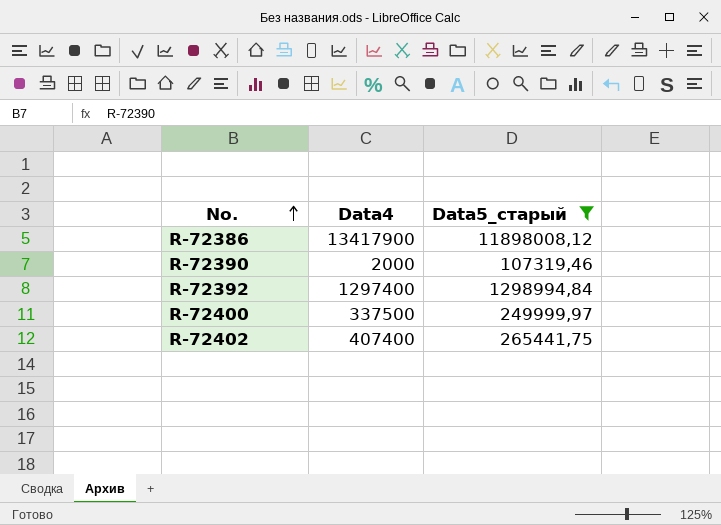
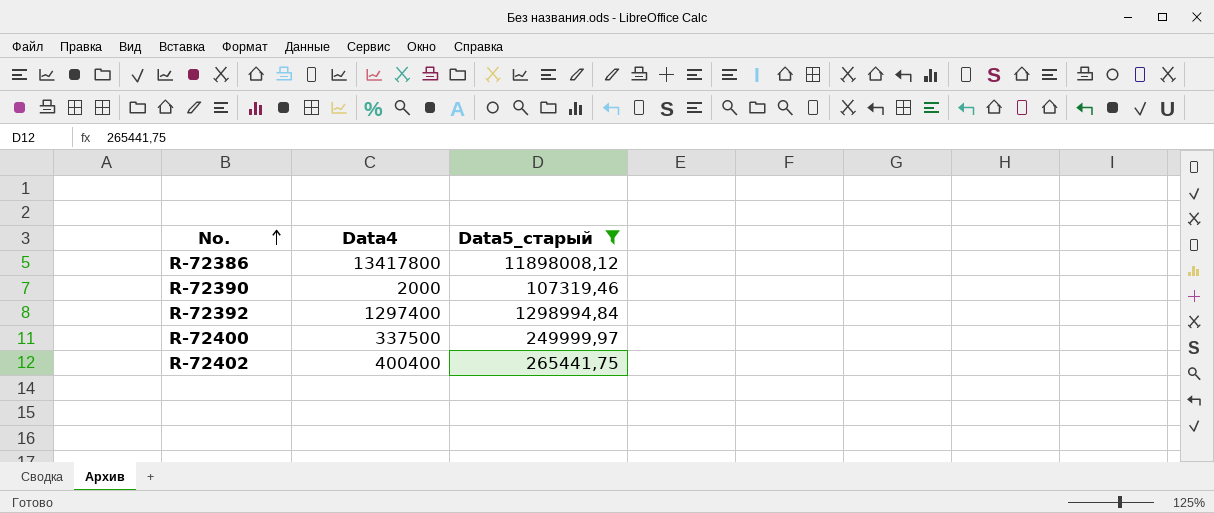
R-72386 | Data4: 13417900 -> 13417800
R-72402 | Data4: 407400 -> 400400

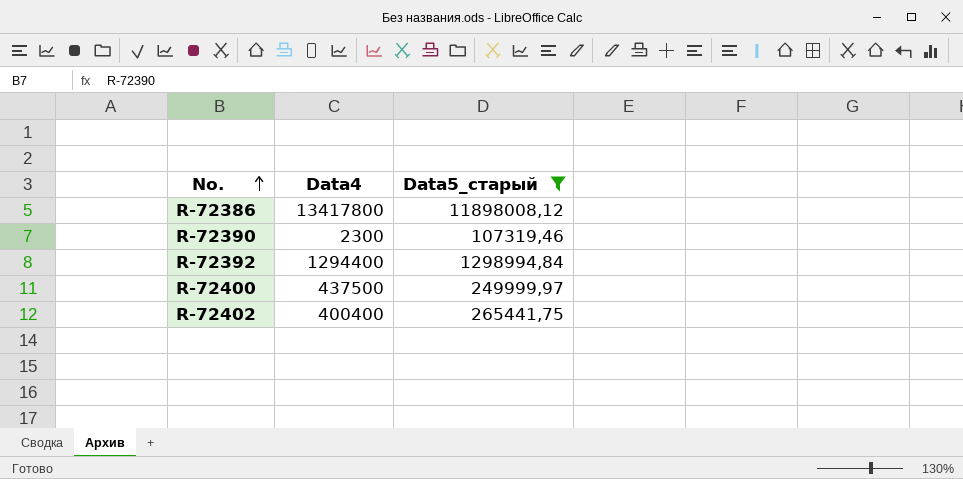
R-72390 | Data4: 2000 -> 2300
R-72392 | Data4: 1297400 -> 1294400
R-72400 | Data4: 337500 -> 437500

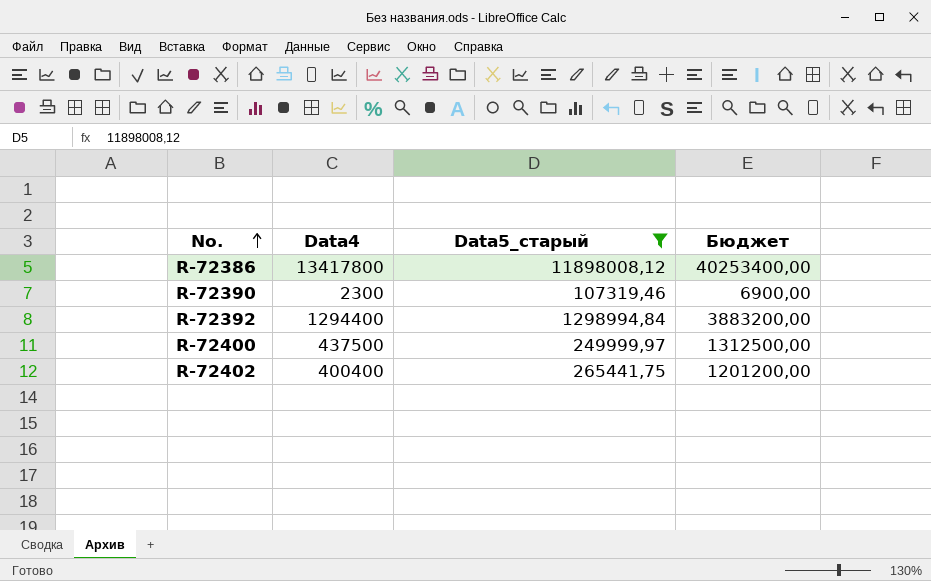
column Бюджет | formula: none -> [Data4] * 3

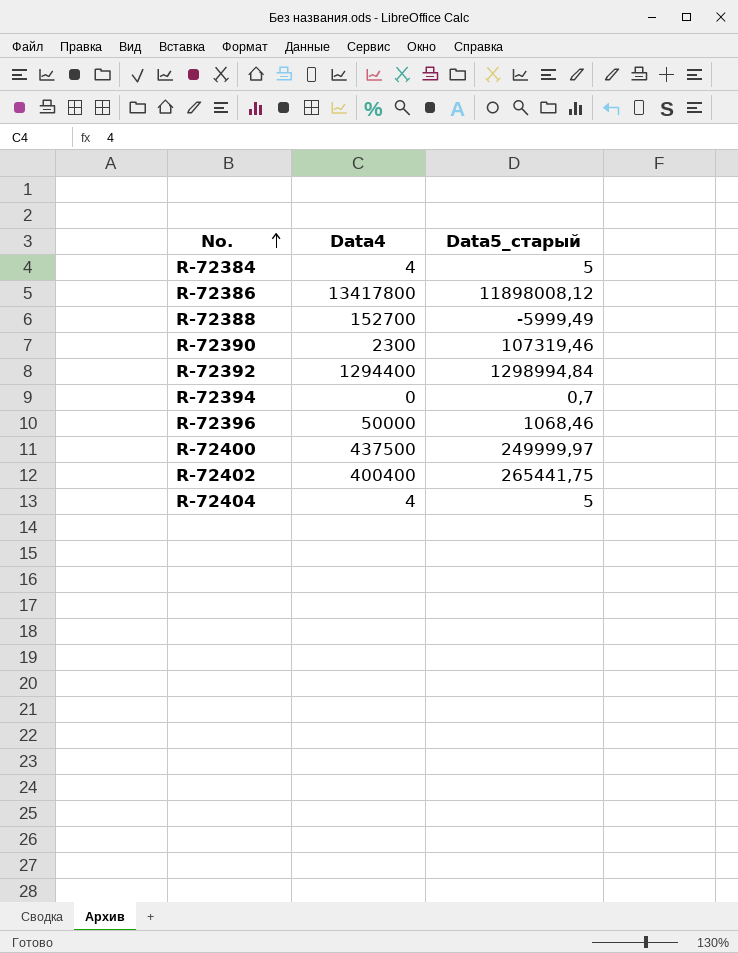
filter: Data5_старый >= 107319,46 -> none
column Бюджет | formula: [Data4] * 3 -> none

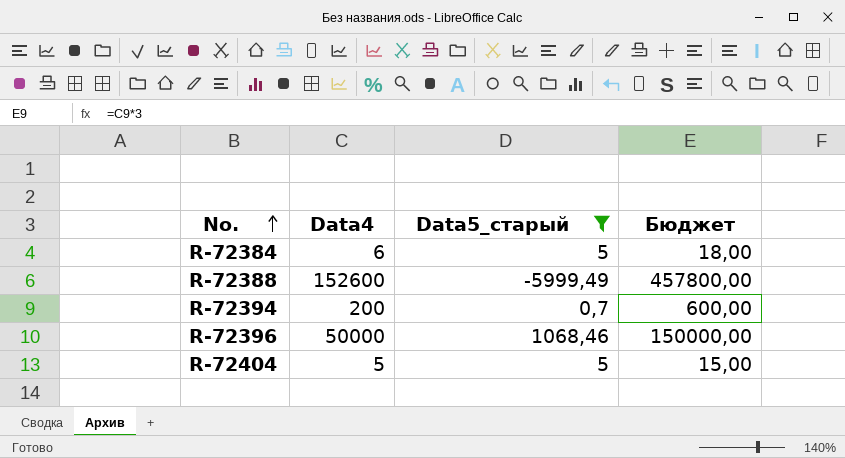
filter: none -> Data5_старый <= 1068,46
column Бюджет | formula: none -> [Data4] * 3
R-72384 | Data4: 4 -> 6
R-72388 | Data4: 152700 -> 152600
R-72394 | Data4: 0 -> 200
R-72404 | Data4: 4 -> 5

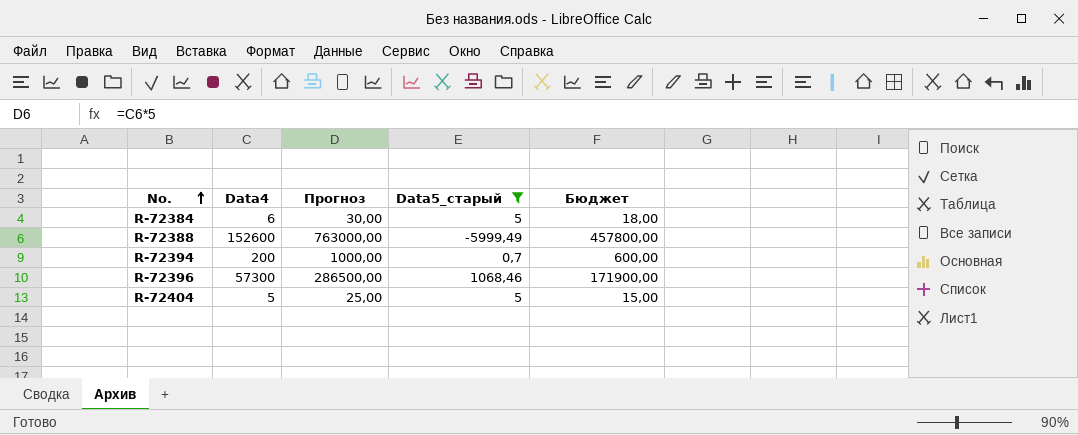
column Прогноз | formula: none -> [Data4] * 5
R-72396 | Data4: 50000 -> 57300
R-72396 | Бюджет: 150000,00 -> 171900,00

